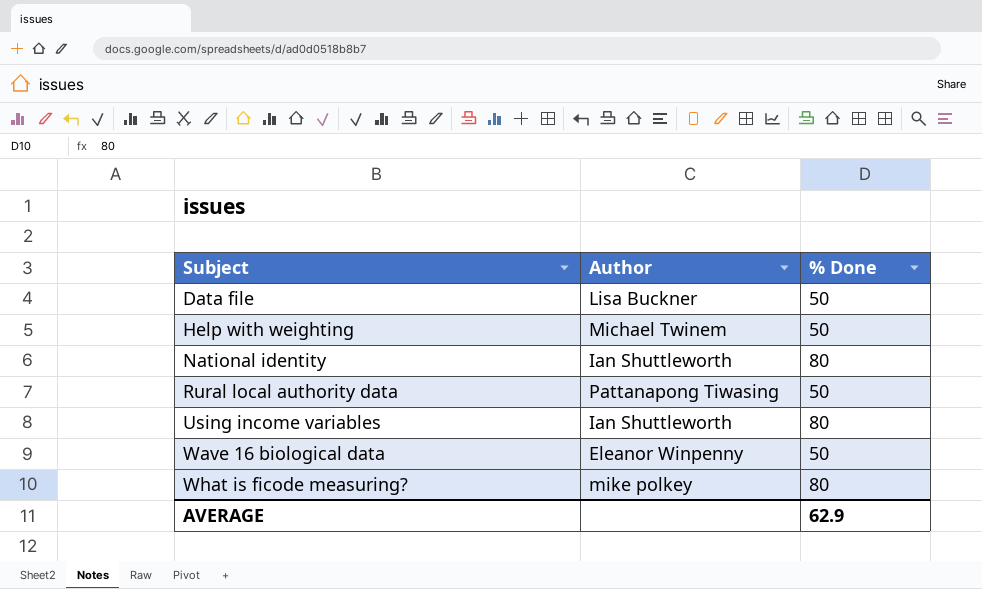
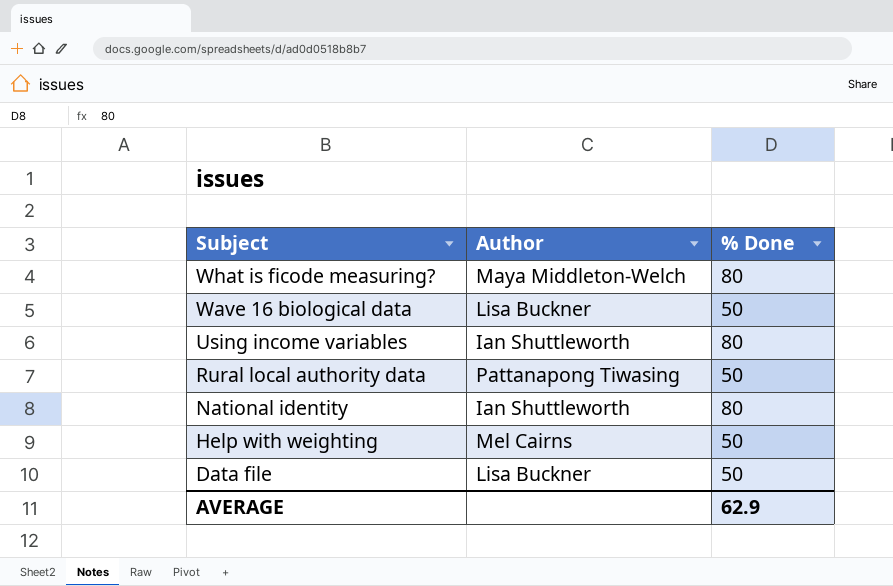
row order: Subject ascending -> Subject descending
What is ficode measuring? | Author: mike polkey -> Maya Middleton-Welch
Wave 16 biological data | Author: Eleanor Winpenny -> Lisa Buckner
Help with weighting | Author: Michael Twinem -> Mel Cairns

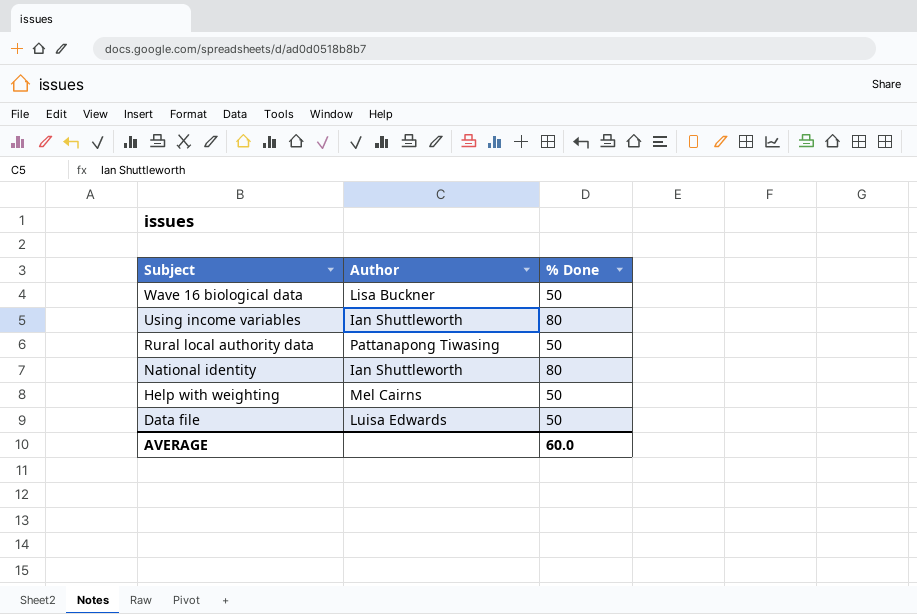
row What is ficode measuring?: Maya Middleton-Welch | 80 -> none
Data file | Author: Lisa Buckner -> Luisa Edwards
AVERAGE | % Done: 62.9 -> 60.0

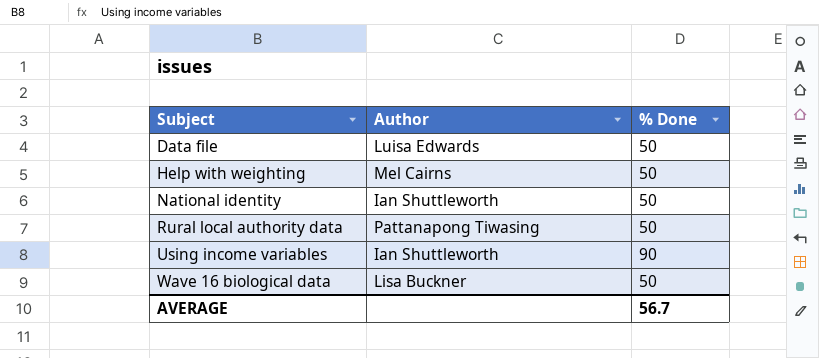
row order: Subject descending -> Subject ascending
National identity | % Done: 80 -> 50
Using income variables | % Done: 80 -> 90
AVERAGE | % Done: 60.0 -> 56.7

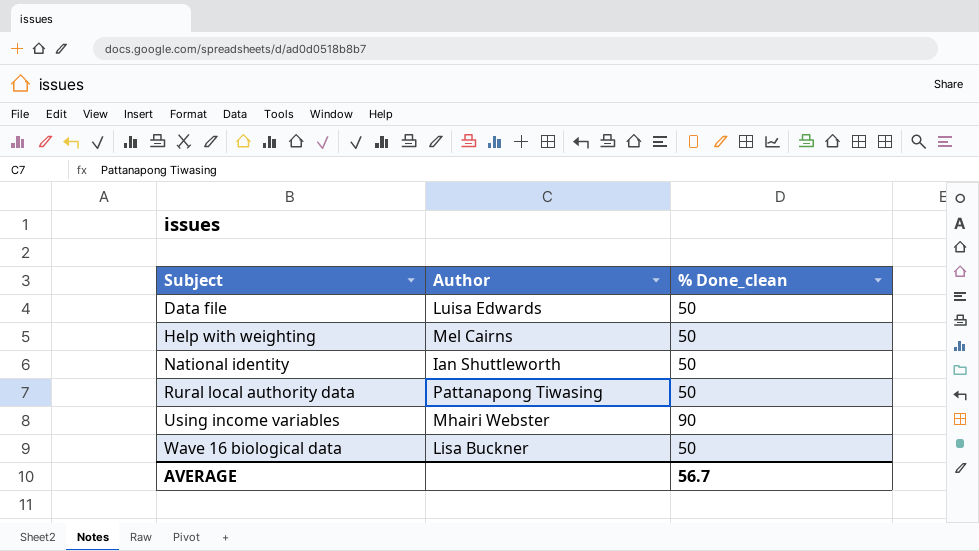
column name: % Done -> % Done_clean
Using income variables | Author: Ian Shuttleworth -> Mhairi Webster

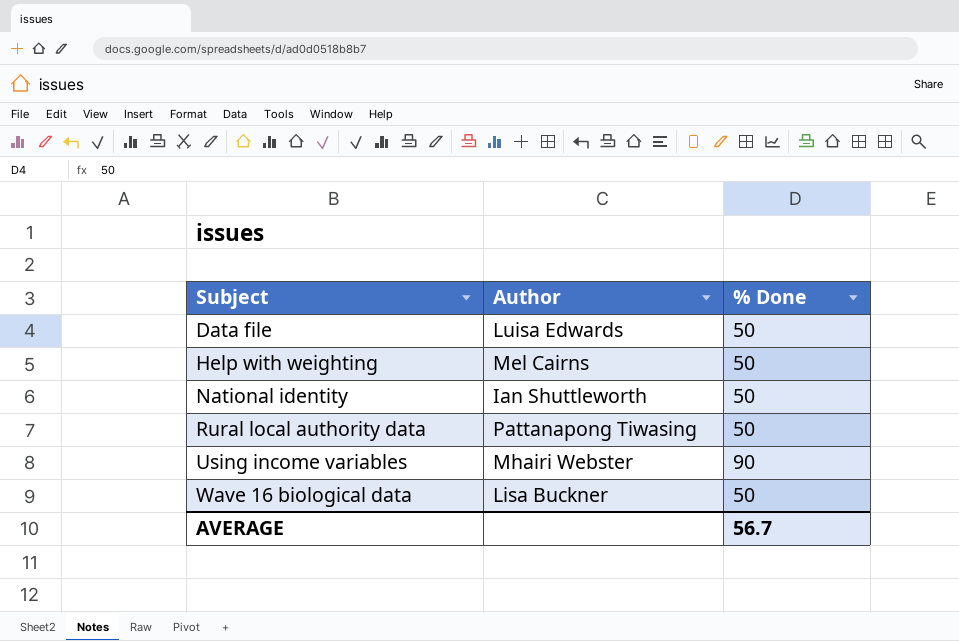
column name: % Done_clean -> % Done

